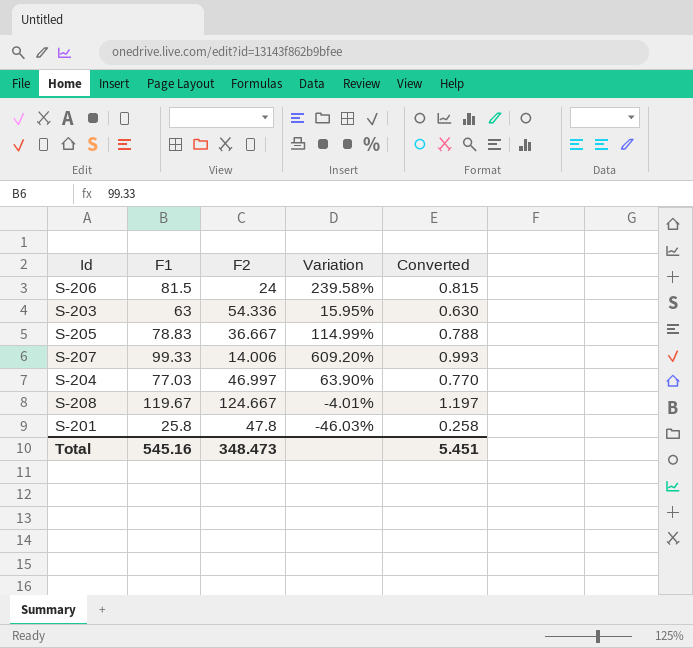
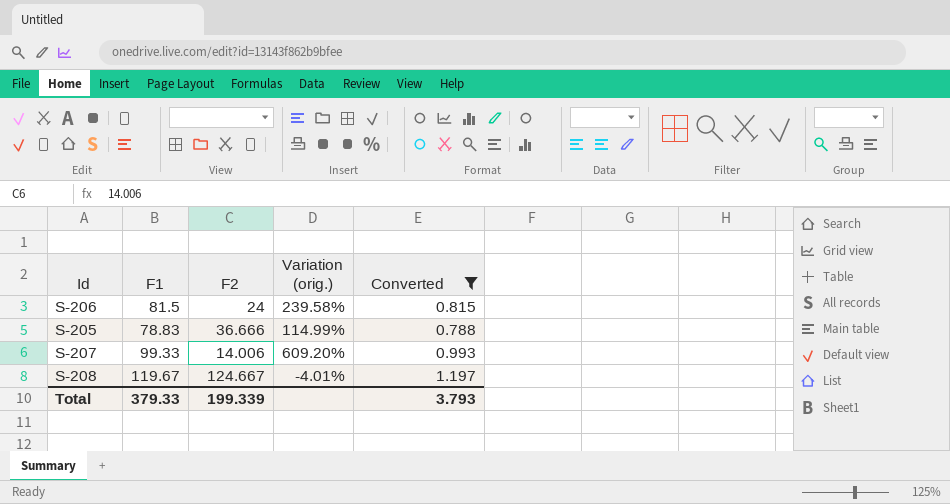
filter: none -> Converted >= 0.788
column name: Variation -> Variation (orig.)
S-205 | F2: 36.667 -> 36.666
Total | F1: 545.16 -> 379.33
Total | F2: 348.473 -> 199.339
Total | Converted: 5.451 -> 3.793

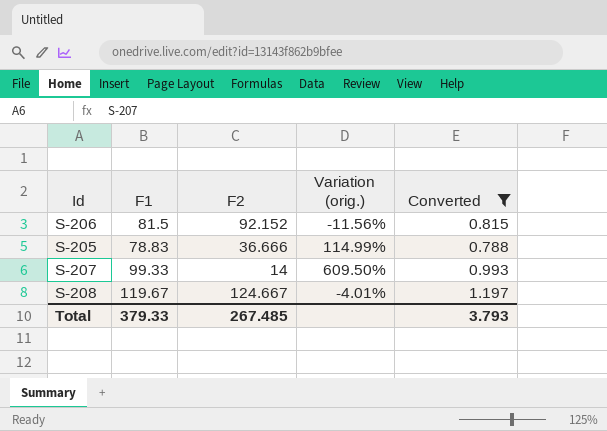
S-206 | F2: 24 -> 92.152
S-206 | Variation (orig.): 239.58% -> -11.56%
S-207 | F2: 14.006 -> 14
S-207 | Variation (orig.): 609.20% -> 609.50%
Total | F2: 199.339 -> 267.485

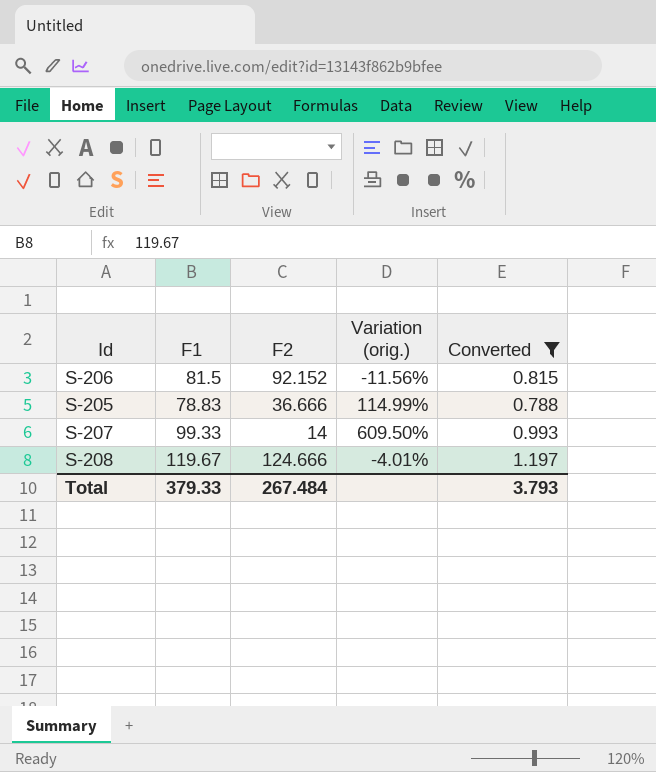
S-208 | F2: 124.667 -> 124.666
Total | F2: 267.485 -> 267.484

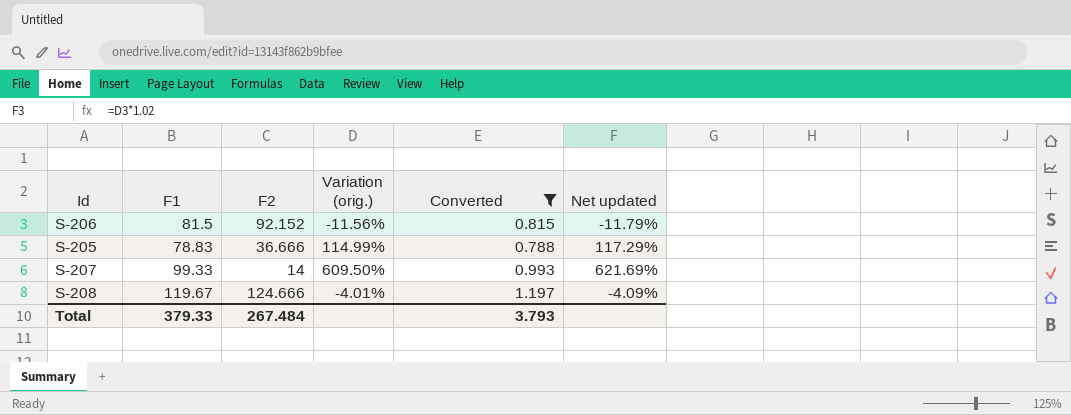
column Net updated | formula: none -> [Variation (orig.)] * 1.02

